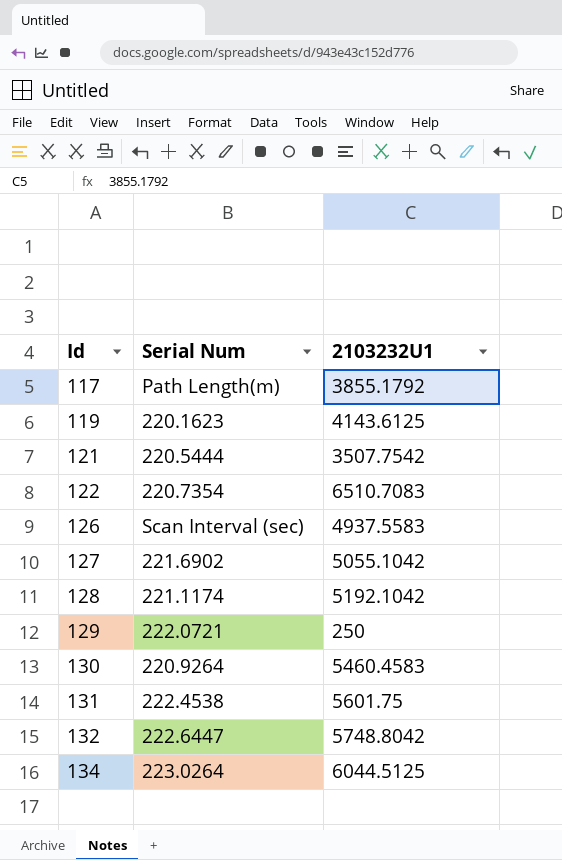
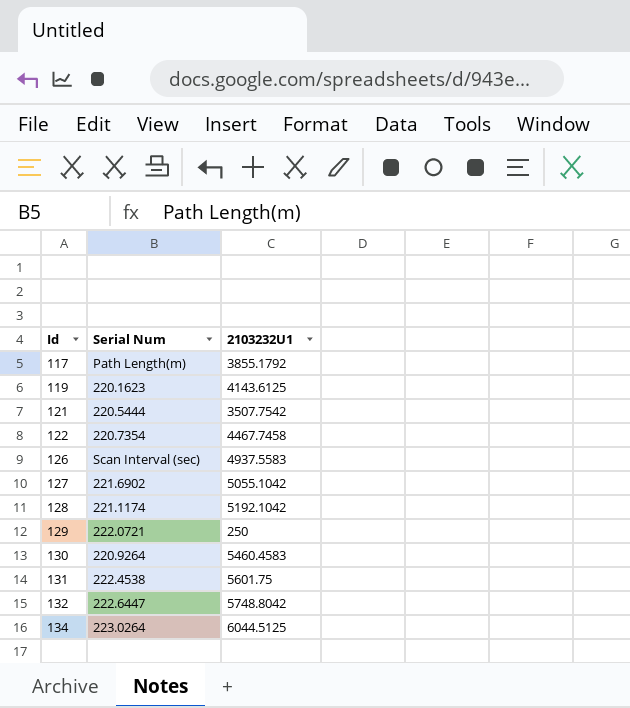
122 | 2103232U1: 6510.7083 -> 4467.7458

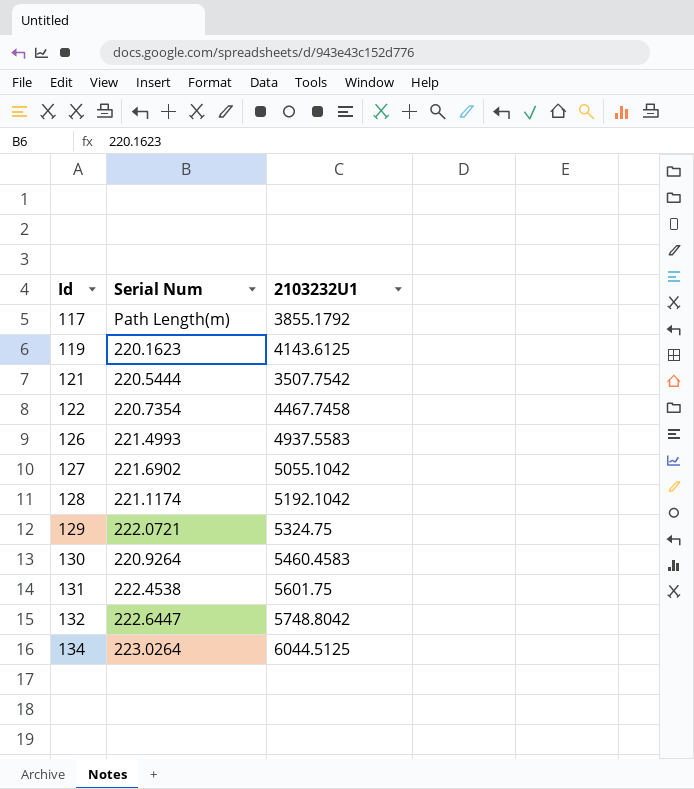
126 | Serial Num: Scan Interval (sec) -> 221.4993
129 | 2103232U1: 250 -> 5324.75

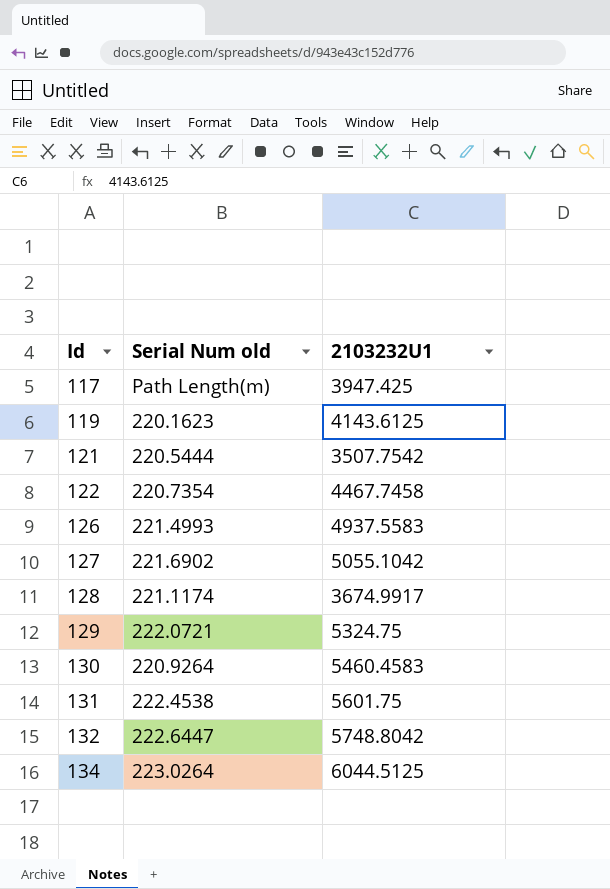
column name: Serial Num -> Serial Num old
117 | 2103232U1: 3855.1792 -> 3947.425
128 | 2103232U1: 5192.1042 -> 3674.9917

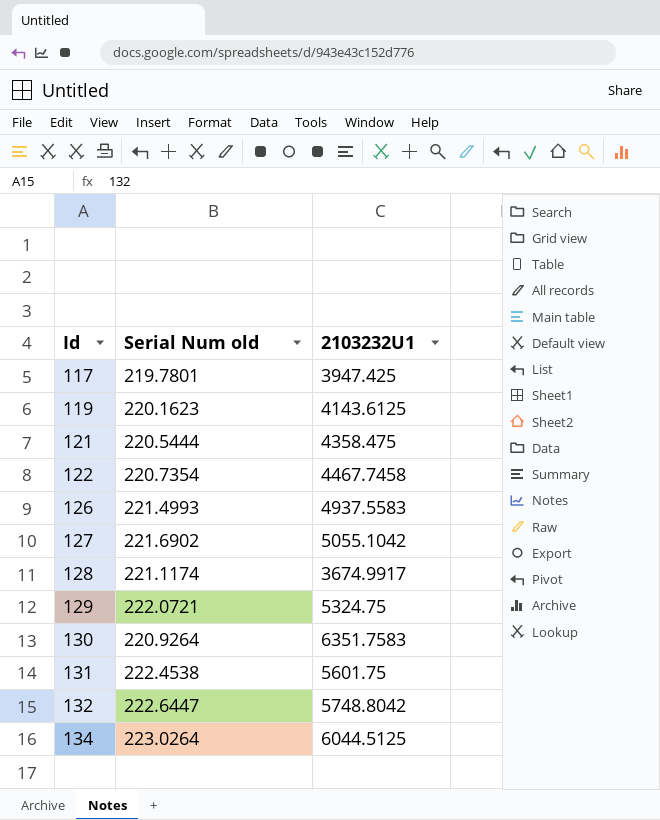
117 | Serial Num old: Path Length(m) -> 219.7801
121 | 2103232U1: 3507.7542 -> 4358.475
130 | 2103232U1: 5460.4583 -> 6351.7583

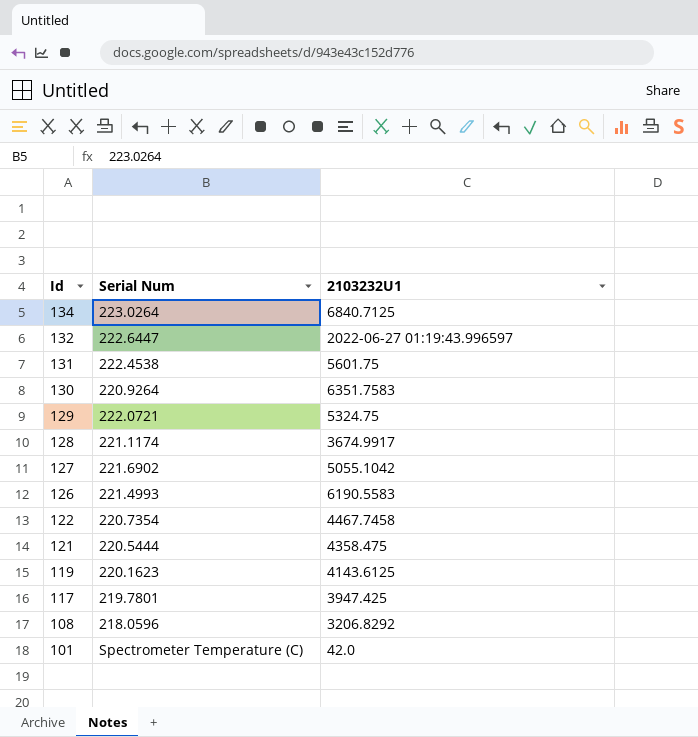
row order: Id ascending -> Id descending
column name: Serial Num old -> Serial Num
134 | 2103232U1: 6044.5125 -> 6840.7125
132 | 2103232U1: 5748.8042 -> 2022-06-27 01:19:43.996597
126 | 2103232U1: 4937.5583 -> 6190.5583
row 108: none -> 218.0596 | 3206.8292
row 101: none -> Spectrometer Temperature (C) | 42.0

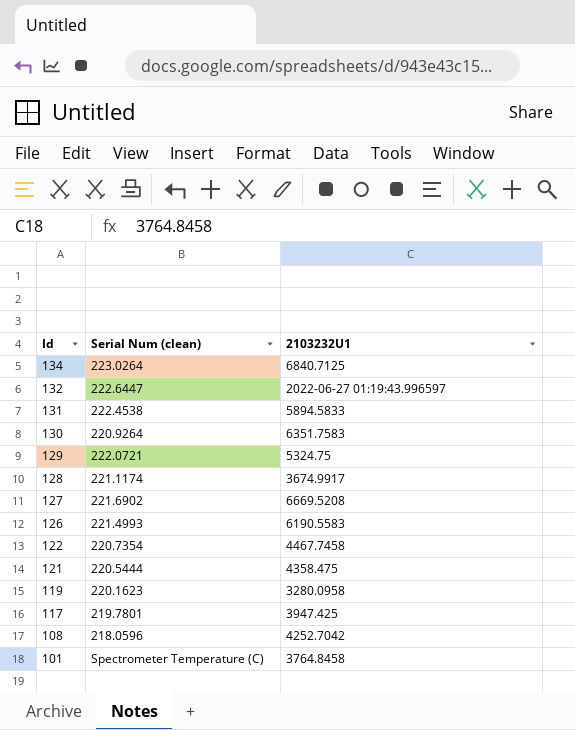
column name: Serial Num -> Serial Num (clean)
131 | 2103232U1: 5601.75 -> 5894.5833
127 | 2103232U1: 5055.1042 -> 6669.5208
119 | 2103232U1: 4143.6125 -> 3280.0958
108 | 2103232U1: 3206.8292 -> 4252.7042
101 | 2103232U1: 42.0 -> 3764.8458

